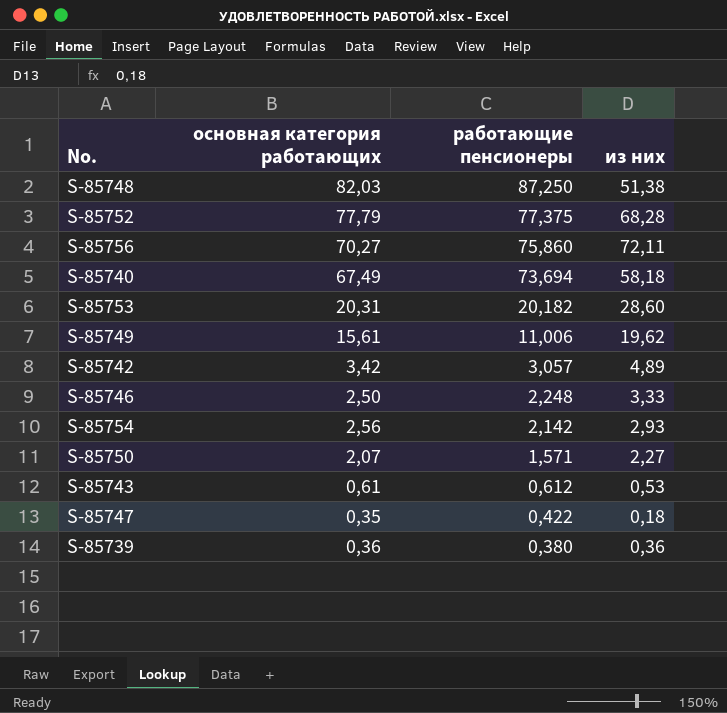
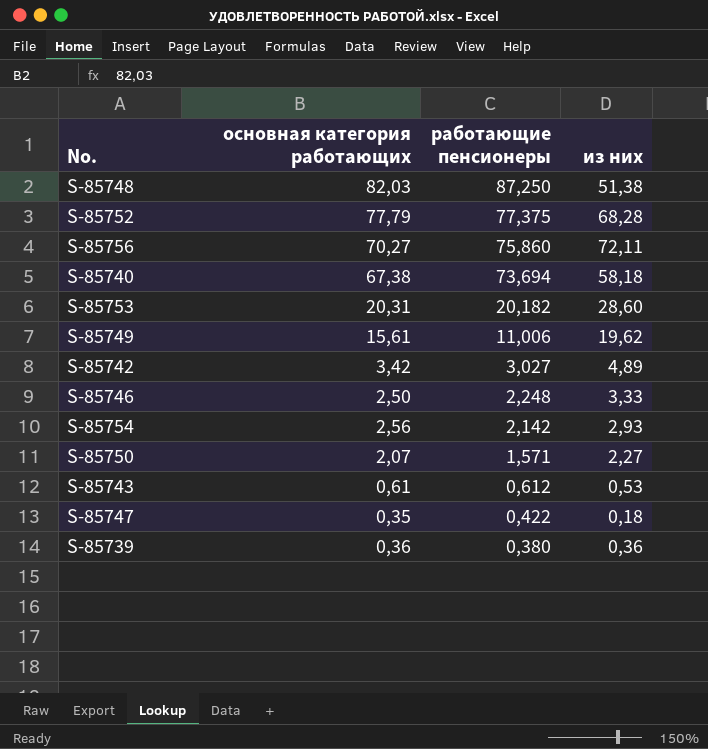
S-85740 | основная категория работающих: 67,49 -> 67,38
S-85742 | работающие пенсионеры: 3,057 -> 3,027

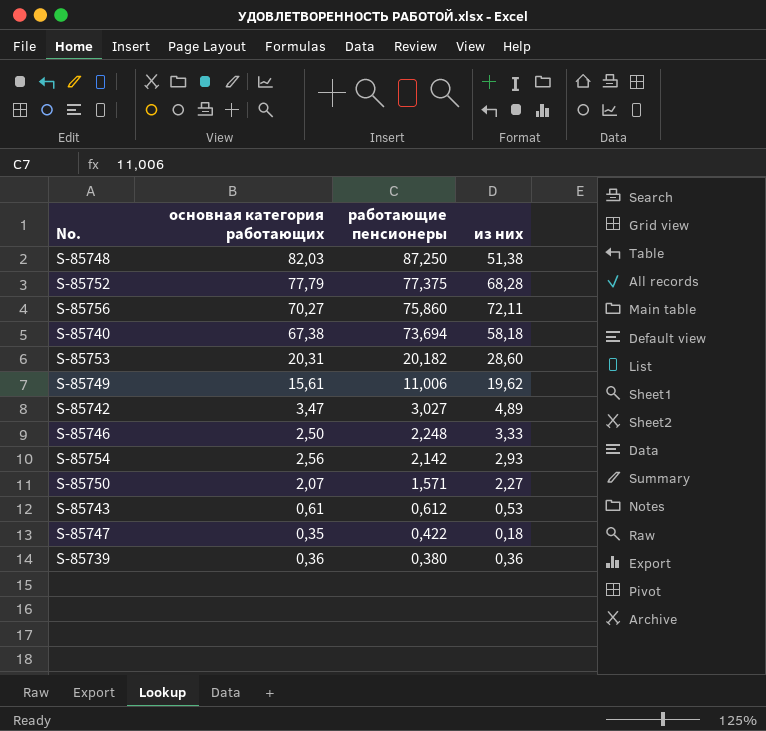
S-85742 | основная категория работающих: 3,42 -> 3,47

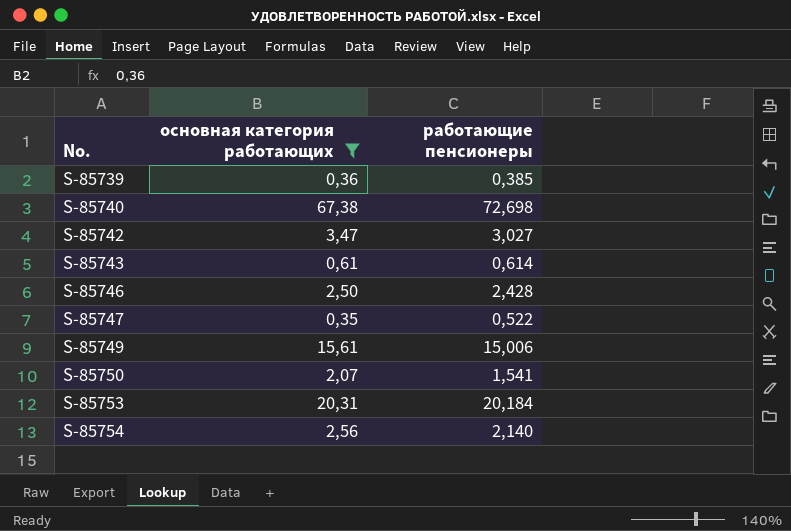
filter: none -> основная категория работающих <= 67,38
row order: работающие пенсионеры descending -> No. ascending
column из них | position: 4 -> none
S-85739 | работающие пенсионеры: 0,380 -> 0,385
S-85740 | работающие пенсионеры: 73,694 -> 72,698
S-85743 | работающие пенсионеры: 0,612 -> 0,614
S-85746 | работающие пенсионеры: 2,248 -> 2,428
S-85747 | работающие пенсионеры: 0,422 -> 0,522
S-85749 | работающие пенсионеры: 11,006 -> 15,006
S-85750 | работающие пенсионеры: 1,571 -> 1,541
S-85753 | работающие пенсионеры: 20,182 -> 20,184
S-85754 | работающие пенсионеры: 2,142 -> 2,140

